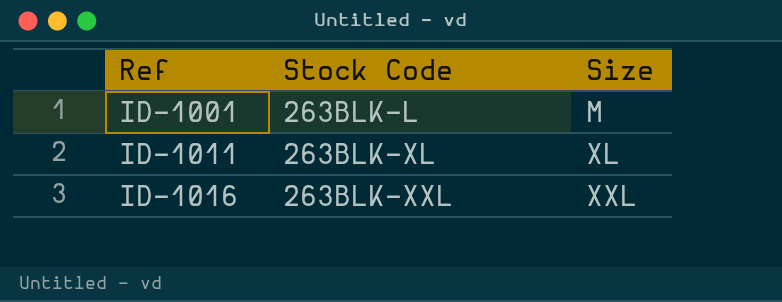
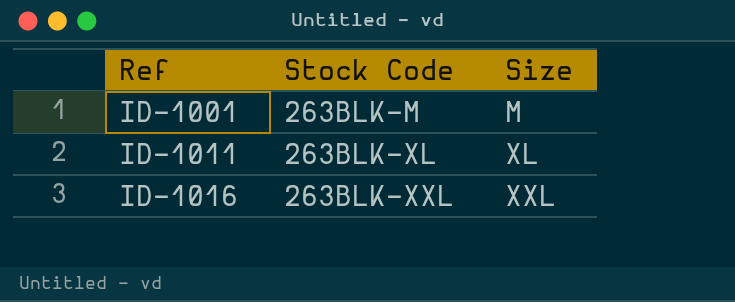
ID-1001 | Stock Code: 263BLK-L -> 263BLK-M

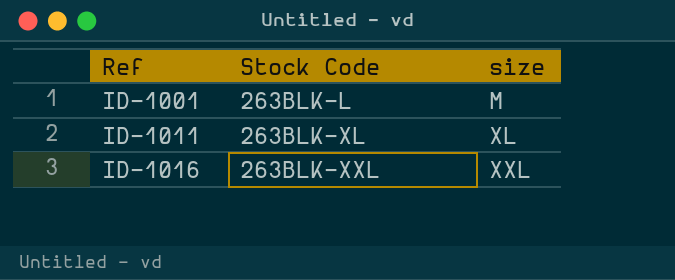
column name: Size -> size
ID-1001 | Stock Code: 263BLK-M -> 263BLK-L

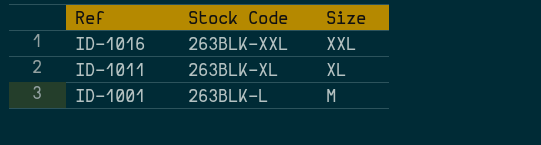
row order: Ref ascending -> Ref descending
column name: size -> Size

